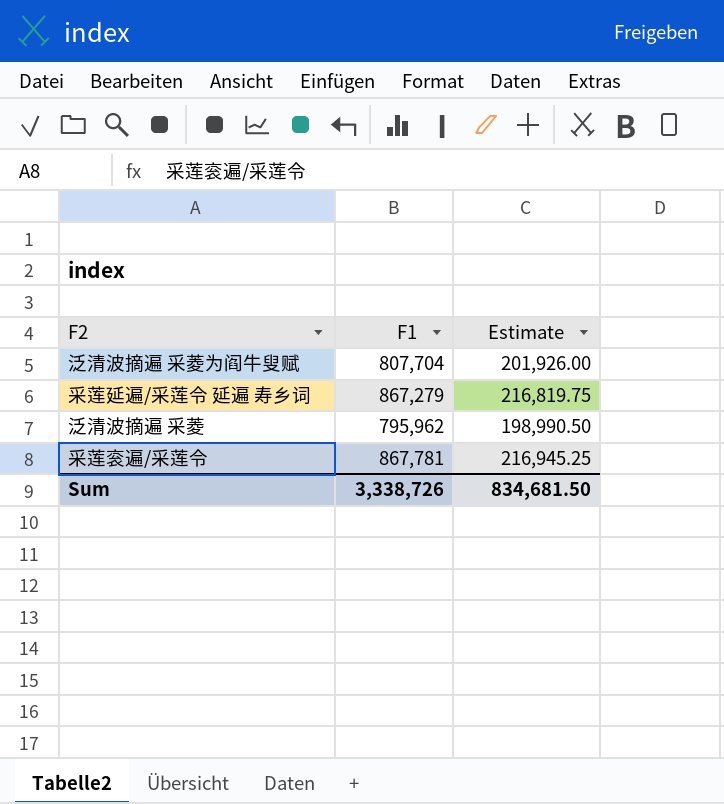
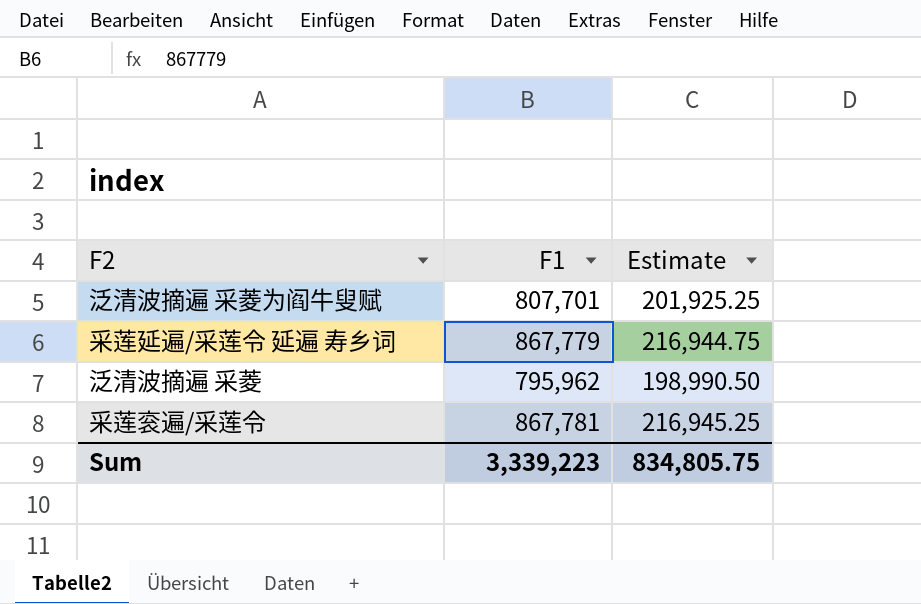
泛清波摘遍 采菱为阎牛叟赋 | F1: 807,704 -> 807,701
泛清波摘遍 采菱为阎牛叟赋 | Estimate: 201,926.00 -> 201,925.25
采莲延遍/采莲令 延遍 寿乡词 | F1: 867,279 -> 867,779
采莲延遍/采莲令 延遍 寿乡词 | Estimate: 216,819.75 -> 216,944.75
Sum | F1: 3,338,726 -> 3,339,223
Sum | Estimate: 834,681.50 -> 834,805.75

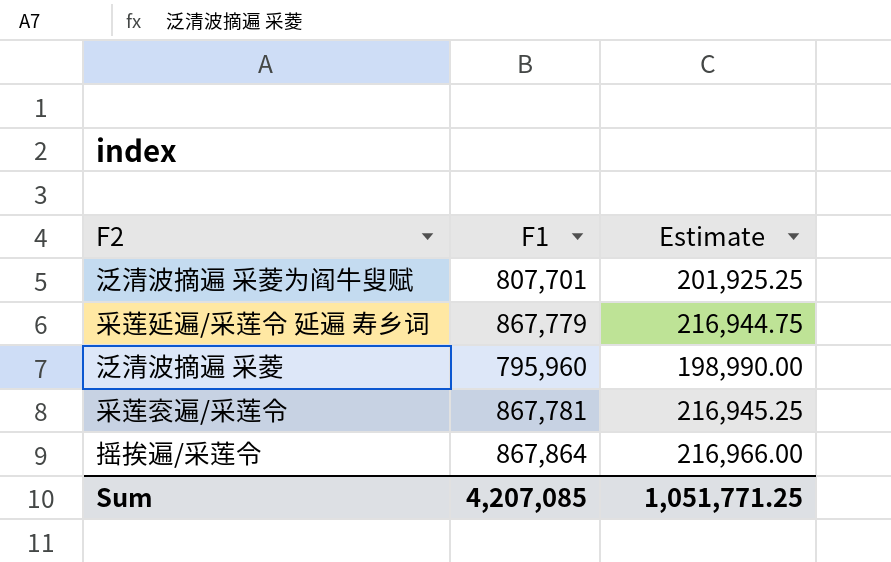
泛清波摘遍 采菱 | F1: 795,962 -> 795,960
泛清波摘遍 采菱 | Estimate: 198,990.50 -> 198,990.00
row 摇挨遍/采莲令: none -> 867,864 | 216,966.00
Sum | F1: 3,339,223 -> 4,207,085
Sum | Estimate: 834,805.75 -> 1,051,771.25

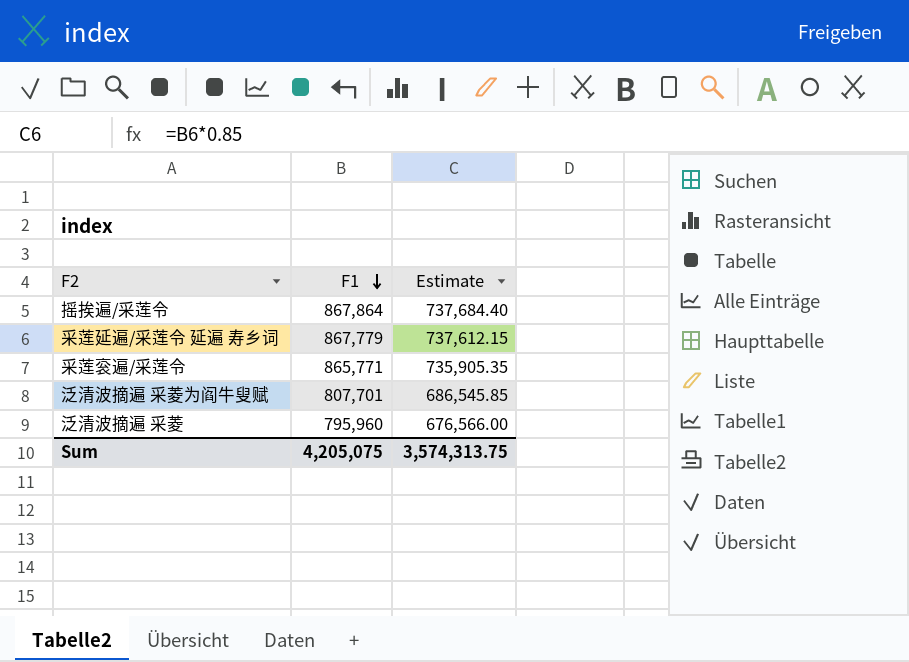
row order: none -> F1 descending
column Estimate | formula: [F1] * 0.25 -> [F1] * 0.85
采莲衮遍/采莲令 | F1: 867,781 -> 865,771
Sum | F1: 4,207,085 -> 4,205,075
Sum | Estimate: 1,051,771.25 -> 3,574,313.75

